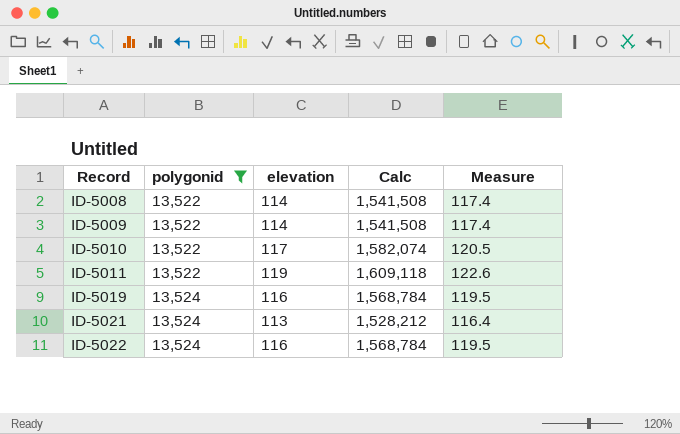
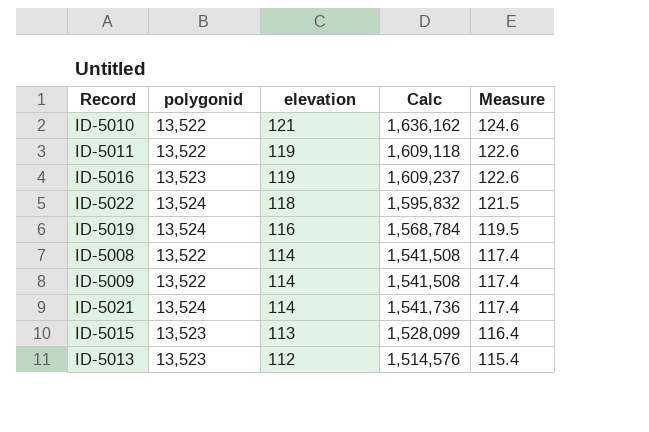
filter: polygonid != 13,523 -> none
row order: Record ascending -> elevation descending
ID-5010 | elevation: 117 -> 121
ID-5010 | Calc: 1,582,074 -> 1,636,162
ID-5010 | Measure: 120.5 -> 124.6
ID-5022 | elevation: 116 -> 118
ID-5022 | Calc: 1,568,784 -> 1,595,832
ID-5022 | Measure: 119.5 -> 121.5
ID-5021 | elevation: 113 -> 114
ID-5021 | Calc: 1,528,212 -> 1,541,736
ID-5021 | Measure: 116.4 -> 117.4

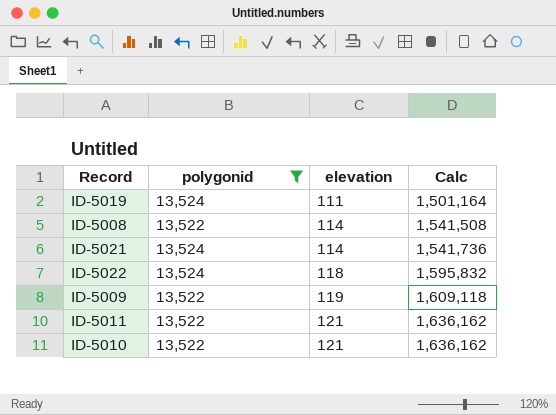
filter: none -> polygonid != 13,523
row order: elevation descending -> elevation ascending
column Measure | formula: [elevation] * 1.03 -> none
ID-5019 | elevation: 116 -> 111
ID-5019 | Calc: 1,568,784 -> 1,501,164
ID-5009 | elevation: 114 -> 119
ID-5009 | Calc: 1,541,508 -> 1,609,118
ID-5011 | elevation: 119 -> 121
ID-5011 | Calc: 1,609,118 -> 1,636,162

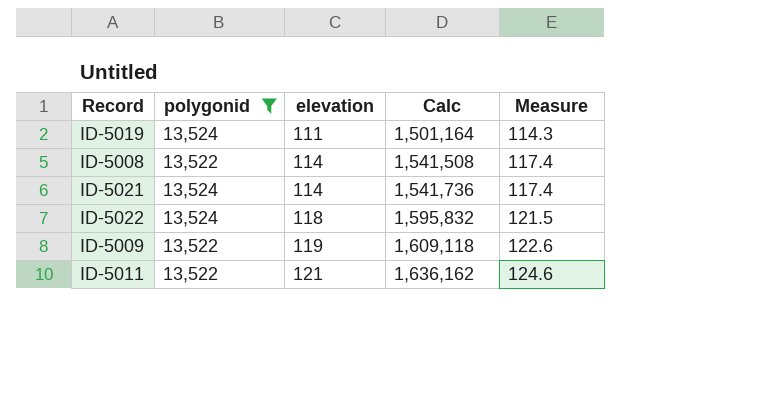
column Measure | formula: none -> [elevation] * 1.03
row ID-5010: 13,522 | 121 | 1,636,162 -> none

